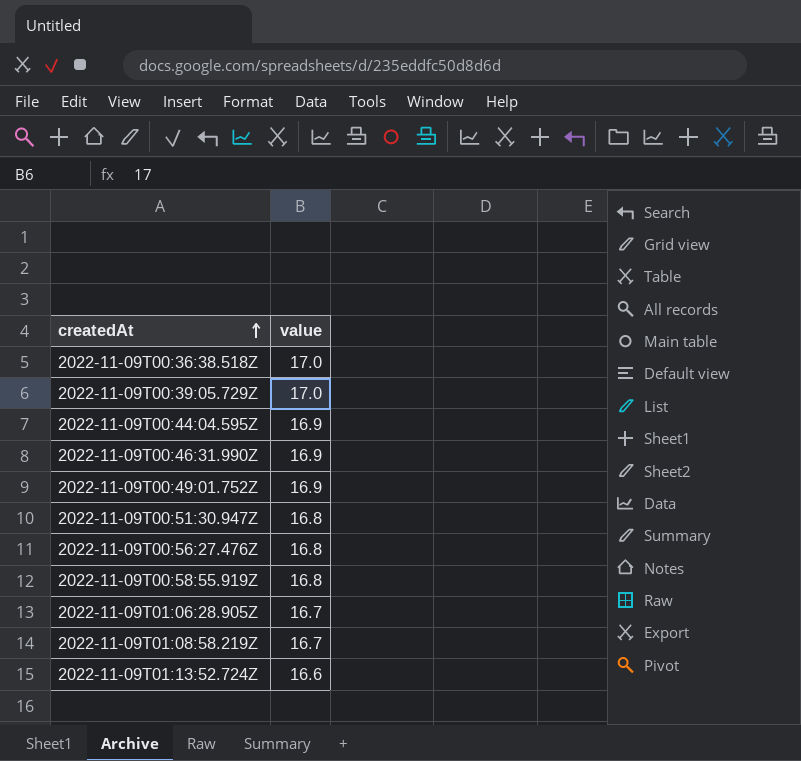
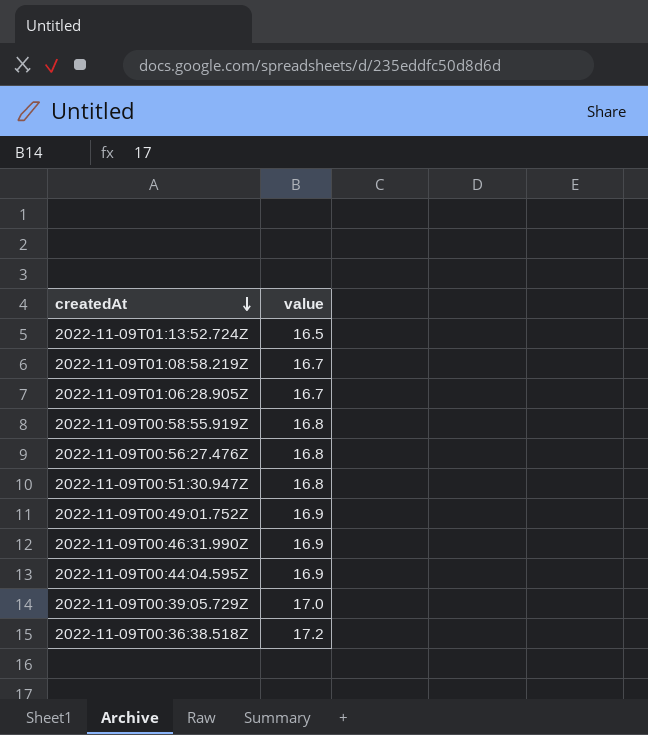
row order: createdAt ascending -> createdAt descending
2022-11-09T01:13:52.724Z | value: 16.6 -> 16.5
2022-11-09T00:36:38.518Z | value: 17.0 -> 17.2

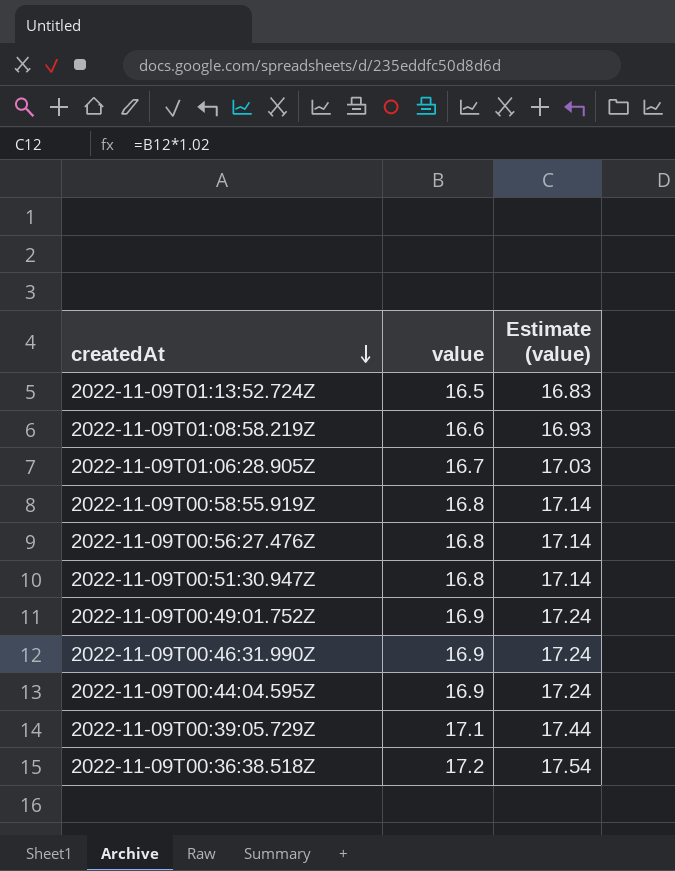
column Estimate (value) | formula: none -> [value] * 1.02
2022-11-09T01:08:58.219Z | value: 16.7 -> 16.6
2022-11-09T00:39:05.729Z | value: 17.0 -> 17.1

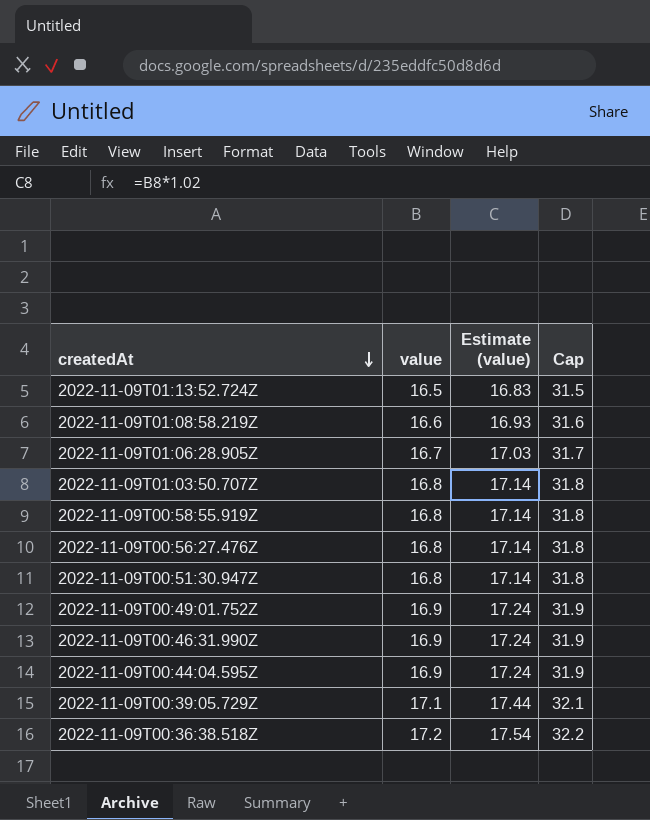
column Cap | formula: none -> [value] + 15
row 2022-11-09T01:03:50.707Z: none -> 16.8 | 17.14 | 31.8

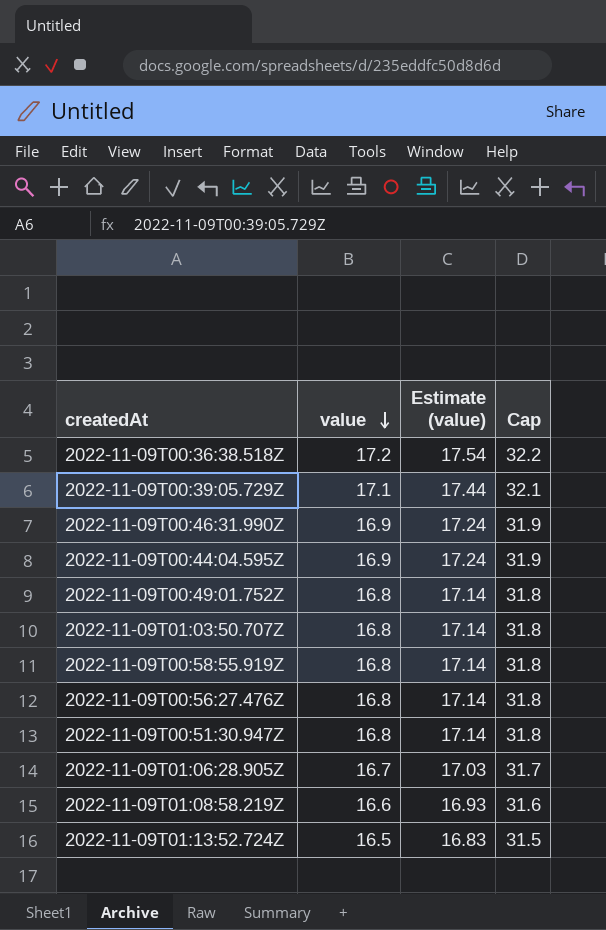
row order: createdAt descending -> value descending
2022-11-09T00:49:01.752Z | value: 16.9 -> 16.8
2022-11-09T00:49:01.752Z | Estimate (value): 17.24 -> 17.14
2022-11-09T00:49:01.752Z | Cap: 31.9 -> 31.8

